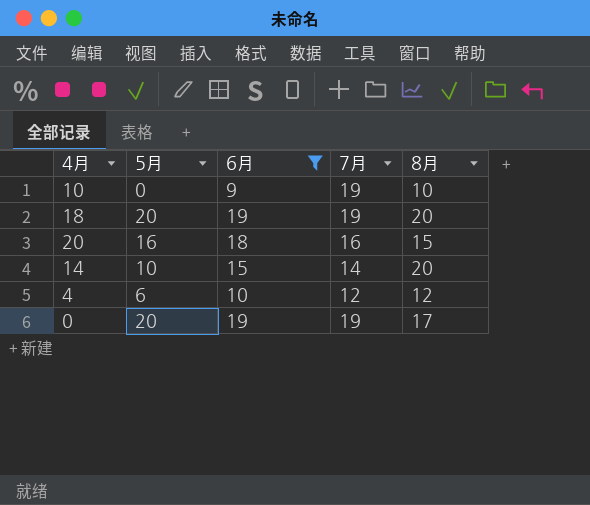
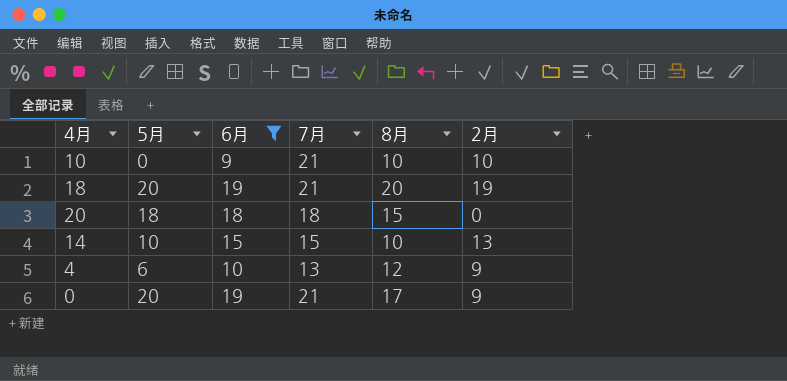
column 2月 | position: none -> 6
10 | 7月: 19 -> 21
18 | 7月: 19 -> 21
20 | 5月: 16 -> 18
20 | 7月: 16 -> 18
14 | 7月: 14 -> 15
14 | 8月: 20 -> 10
4 | 7月: 12 -> 13
0 | 7月: 19 -> 21

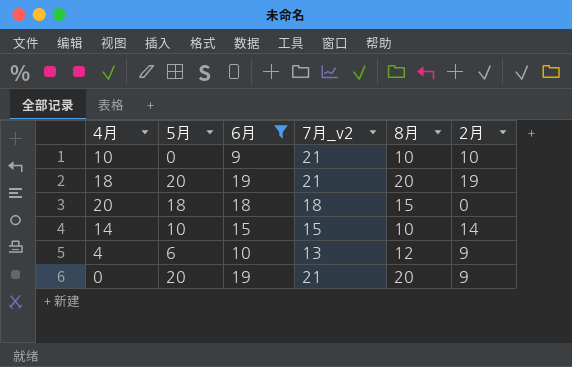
column name: 7月 -> 7月_v2
14 | 2月: 13 -> 14
0 | 8月: 17 -> 20

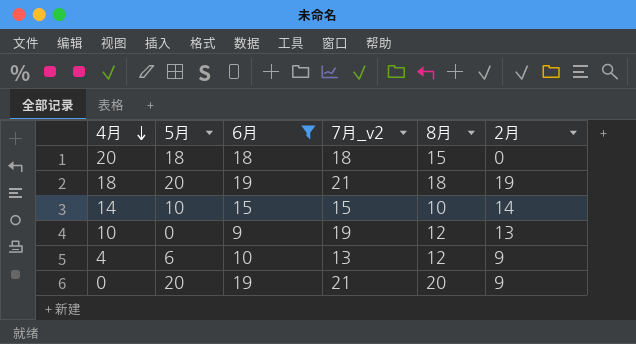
row order: none -> 4月 descending
18 | 8月: 20 -> 18
10 | 7月_v2: 21 -> 19
10 | 8月: 10 -> 12
10 | 2月: 10 -> 13

